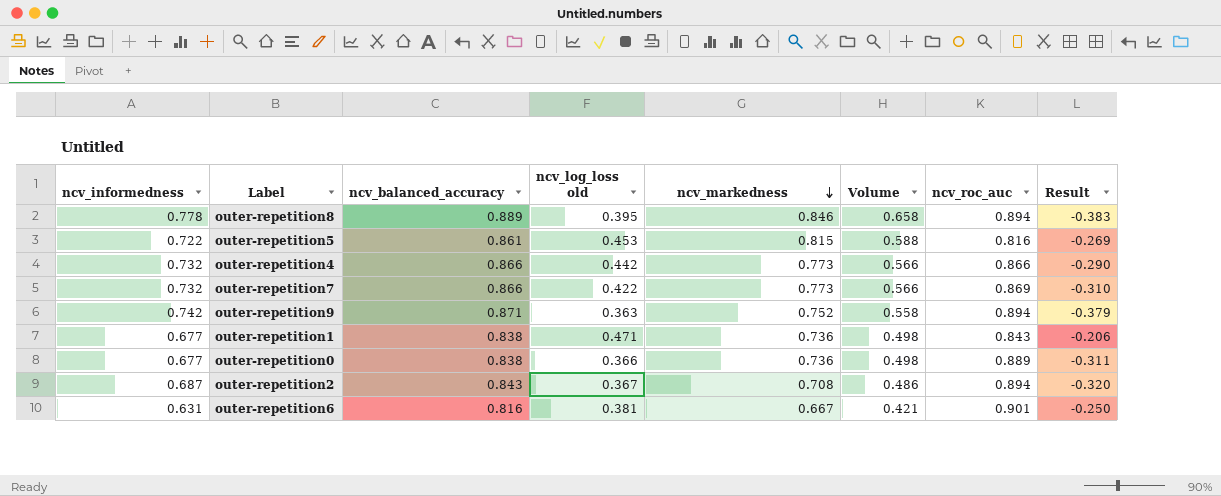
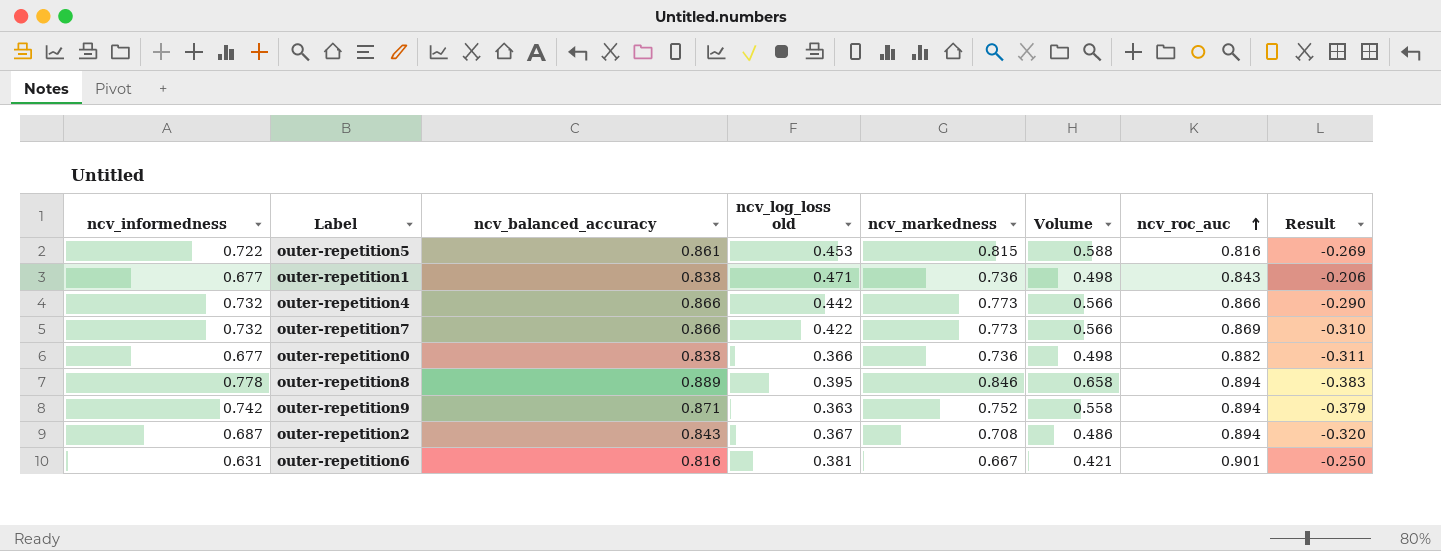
row order: ncv_markedness descending -> ncv_roc_auc ascending
outer-repetition0 | ncv_roc_auc: 0.889 -> 0.882

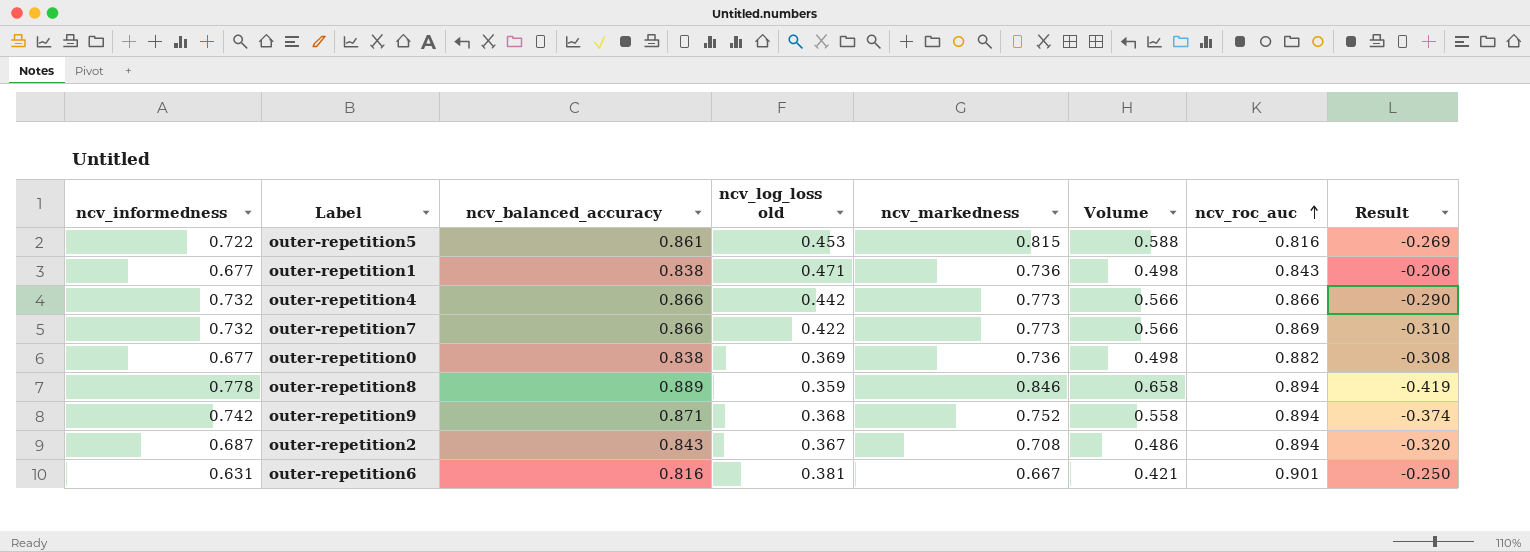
outer-repetition0 | ncv_log_loss old: 0.366 -> 0.369
outer-repetition0 | Result: -0.311 -> -0.308
outer-repetition8 | ncv_log_loss old: 0.395 -> 0.359
outer-repetition8 | Result: -0.383 -> -0.419
outer-repetition9 | ncv_log_loss old: 0.363 -> 0.368
outer-repetition9 | Result: -0.379 -> -0.374

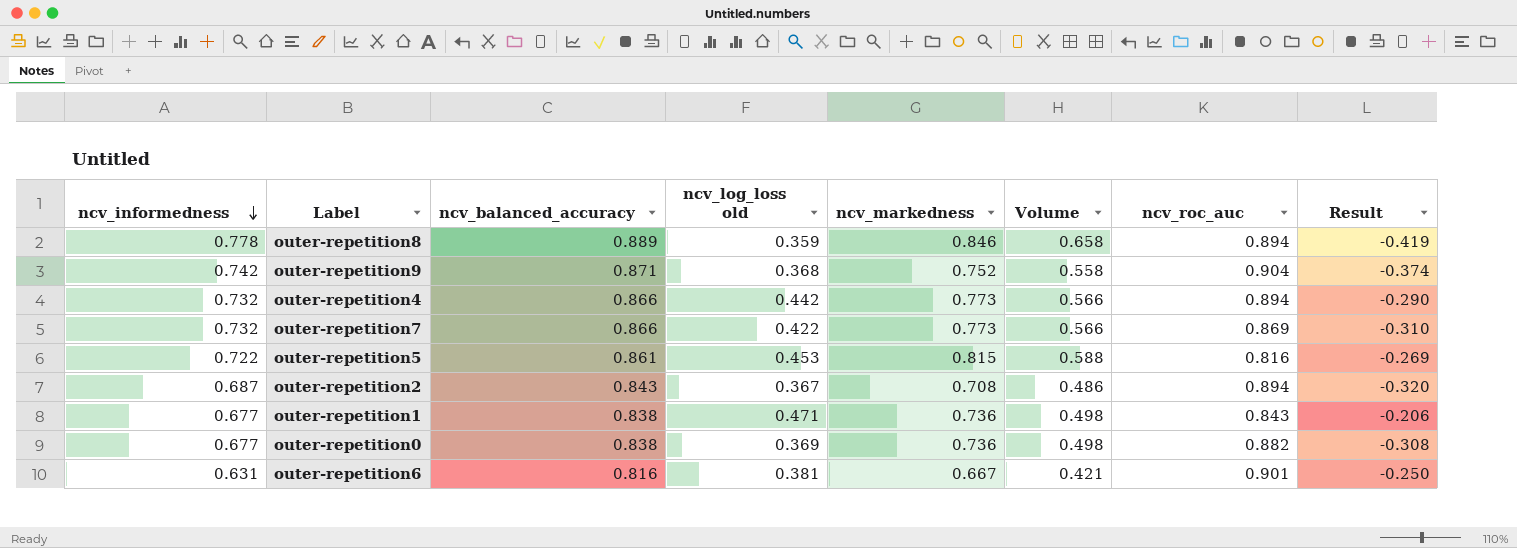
row order: ncv_roc_auc ascending -> ncv_informedness descending
outer-repetition9 | ncv_roc_auc: 0.894 -> 0.904
outer-repetition4 | ncv_roc_auc: 0.866 -> 0.894

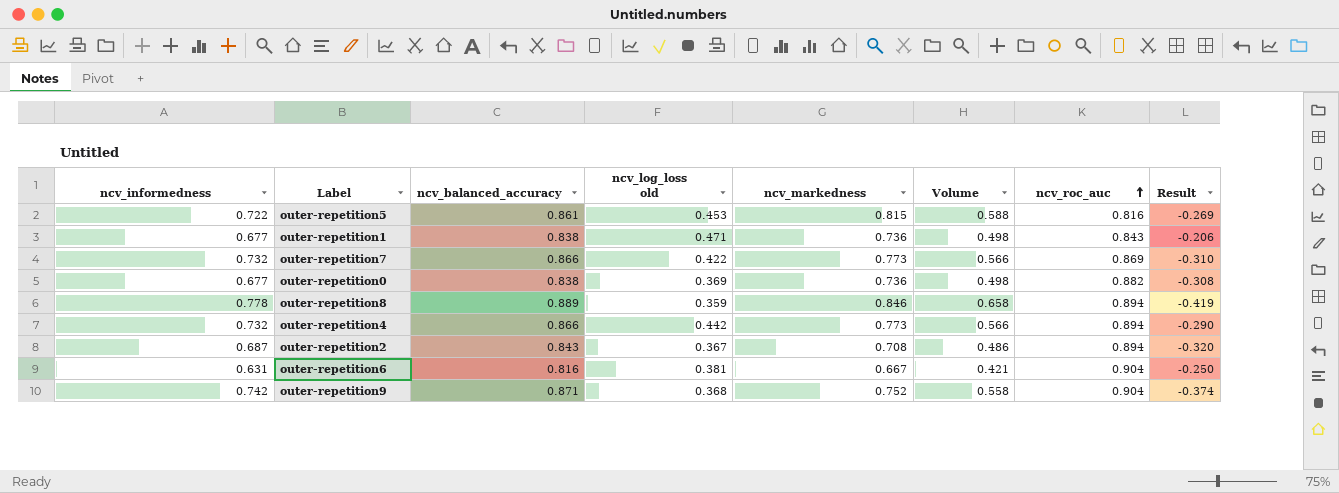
row order: ncv_informedness descending -> ncv_roc_auc ascending
outer-repetition6 | ncv_roc_auc: 0.901 -> 0.904

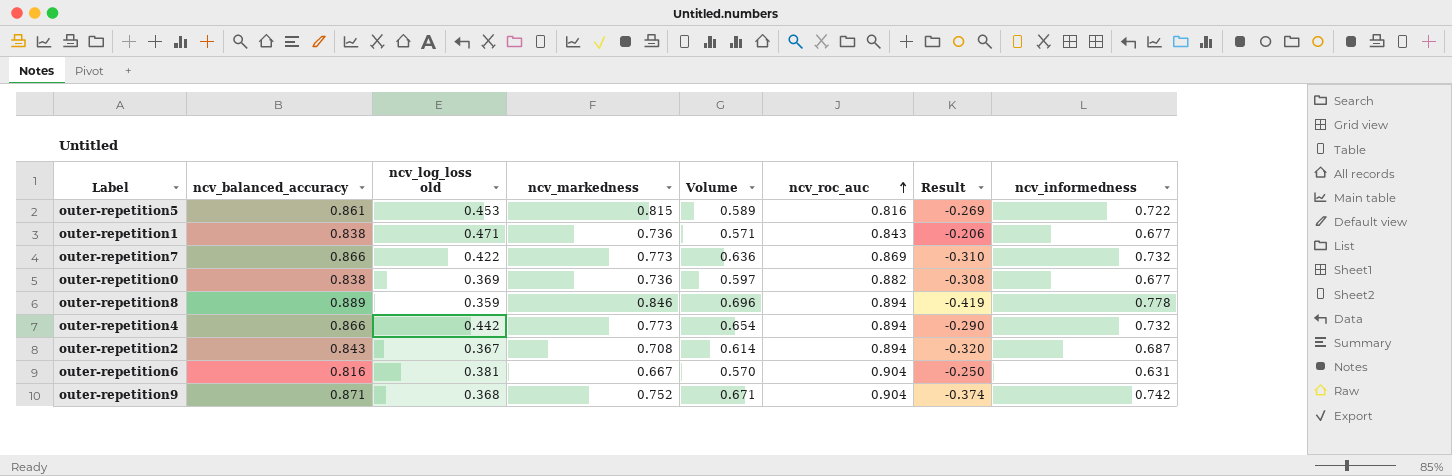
column Volume | formula: [ncv_informedness] * [ncv_markedness] -> [ncv_roc_auc] * [ncv_informedness]
column ncv_informedness | position: 1 -> 8

